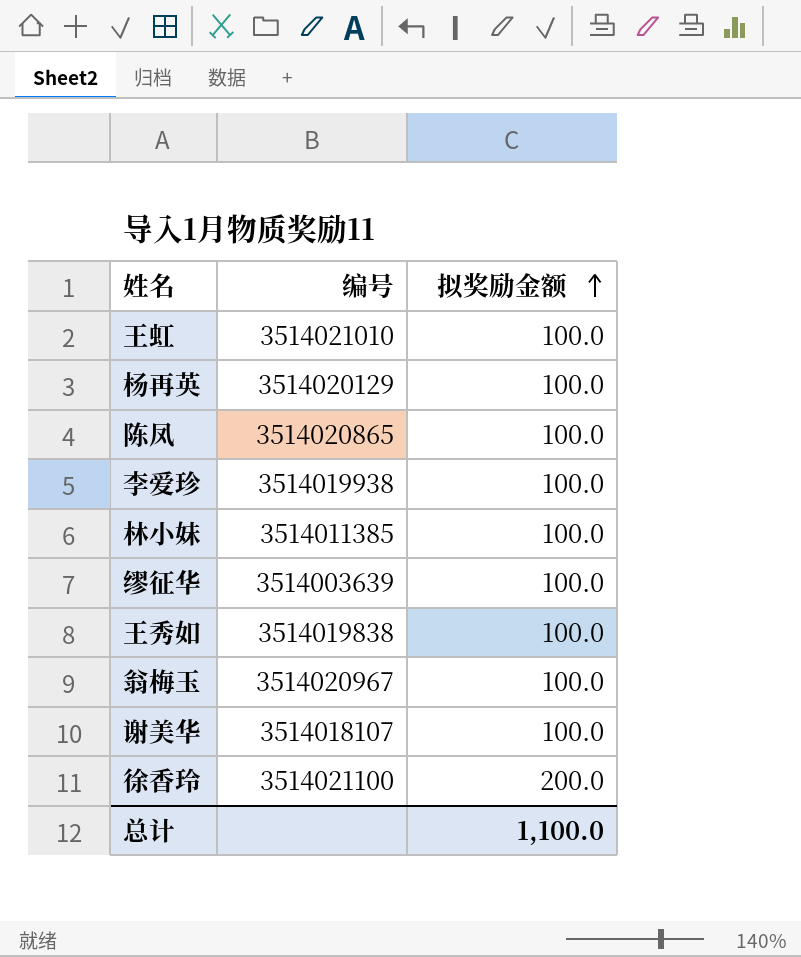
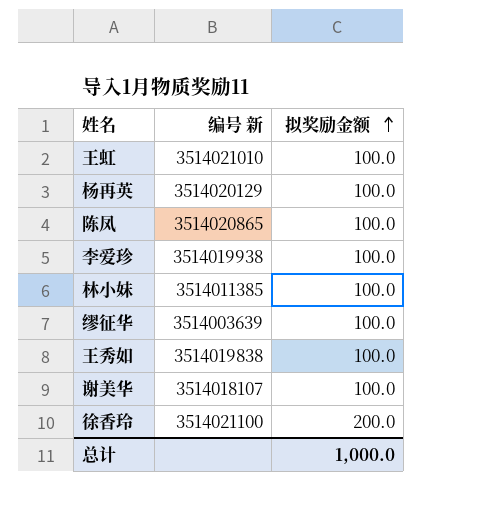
column name: 编号 -> 编号 新
row 翁梅玉: 3514020967 | 100.0 -> none
总计 | 拟奖励金额: 1,100.0 -> 1,000.0

